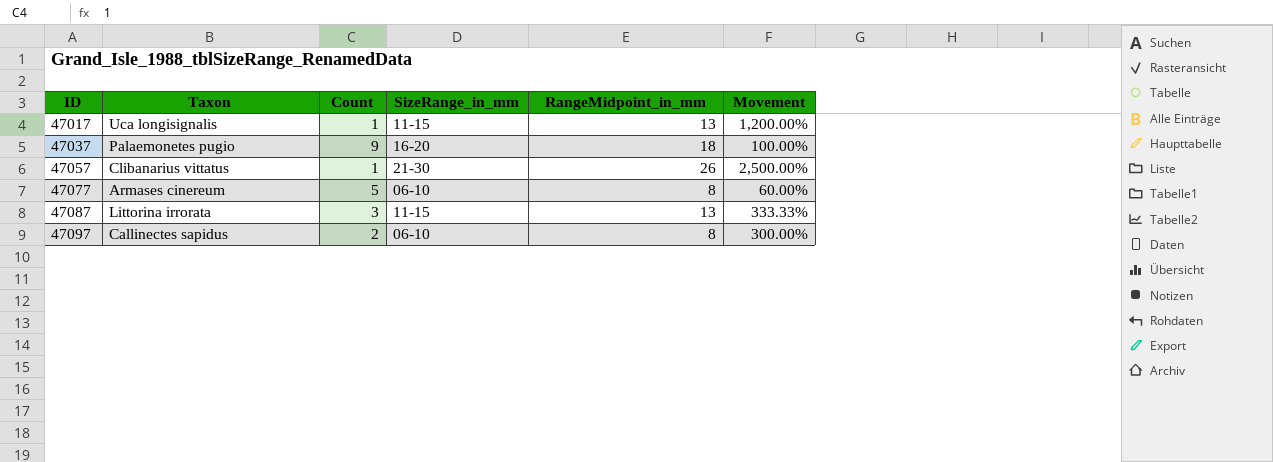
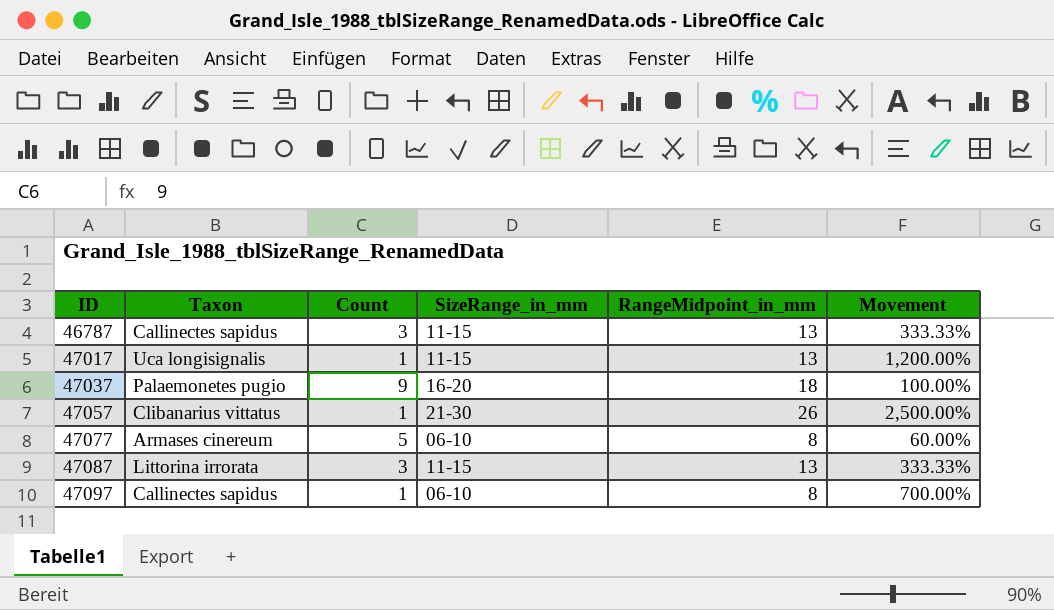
row 46787: none -> Callinectes sapidus | 3 | 11-15 | 13 | 333.33%
47097 | Count: 2 -> 1
47097 | Movement: 300.00% -> 700.00%

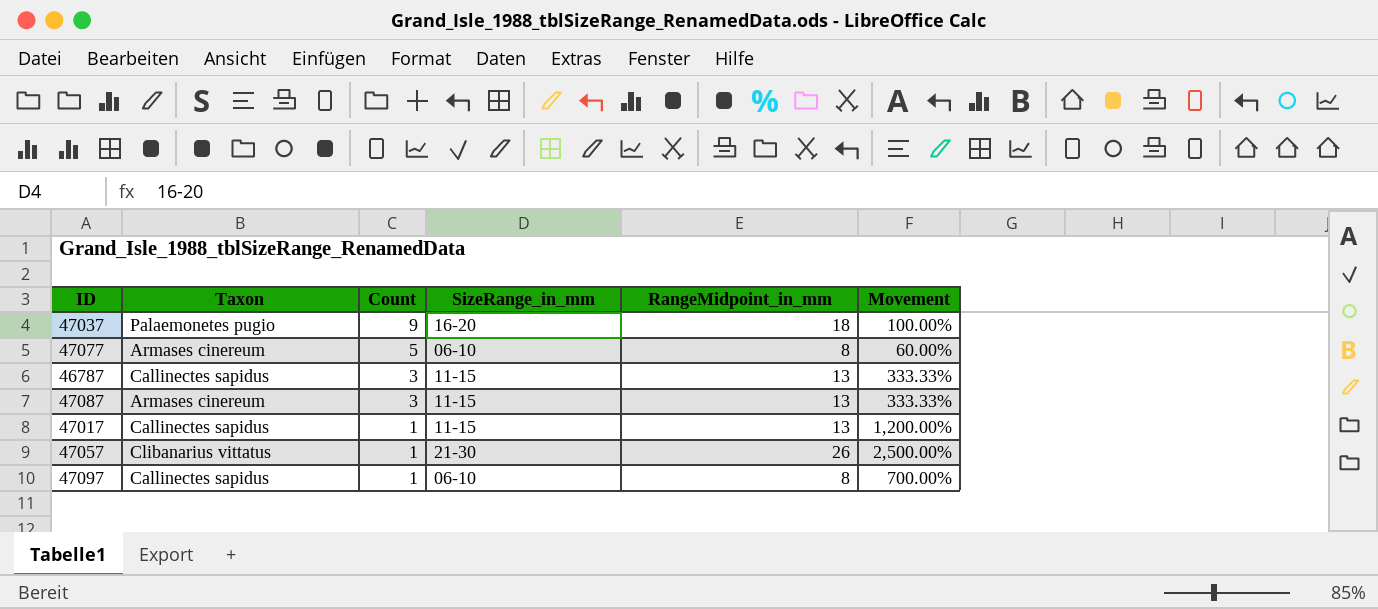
row order: ID ascending -> Count descending
47087 | Taxon: Littorina irrorata -> Armases cinereum
47017 | Taxon: Uca longisignalis -> Callinectes sapidus

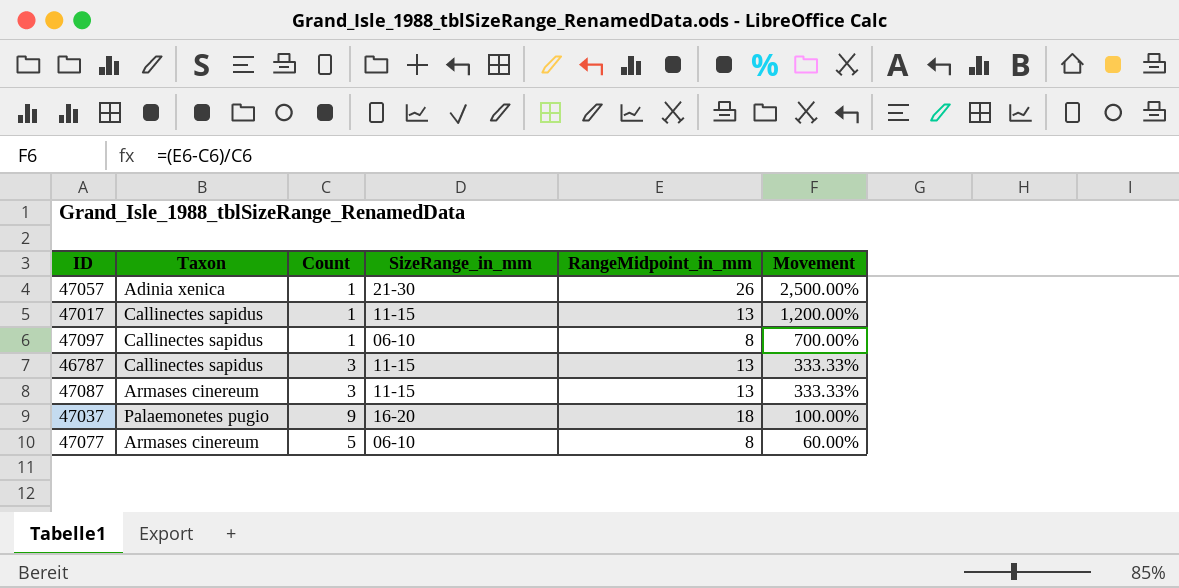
row order: Count descending -> Movement descending
47057 | Taxon: Clibanarius vittatus -> Adinia xenica

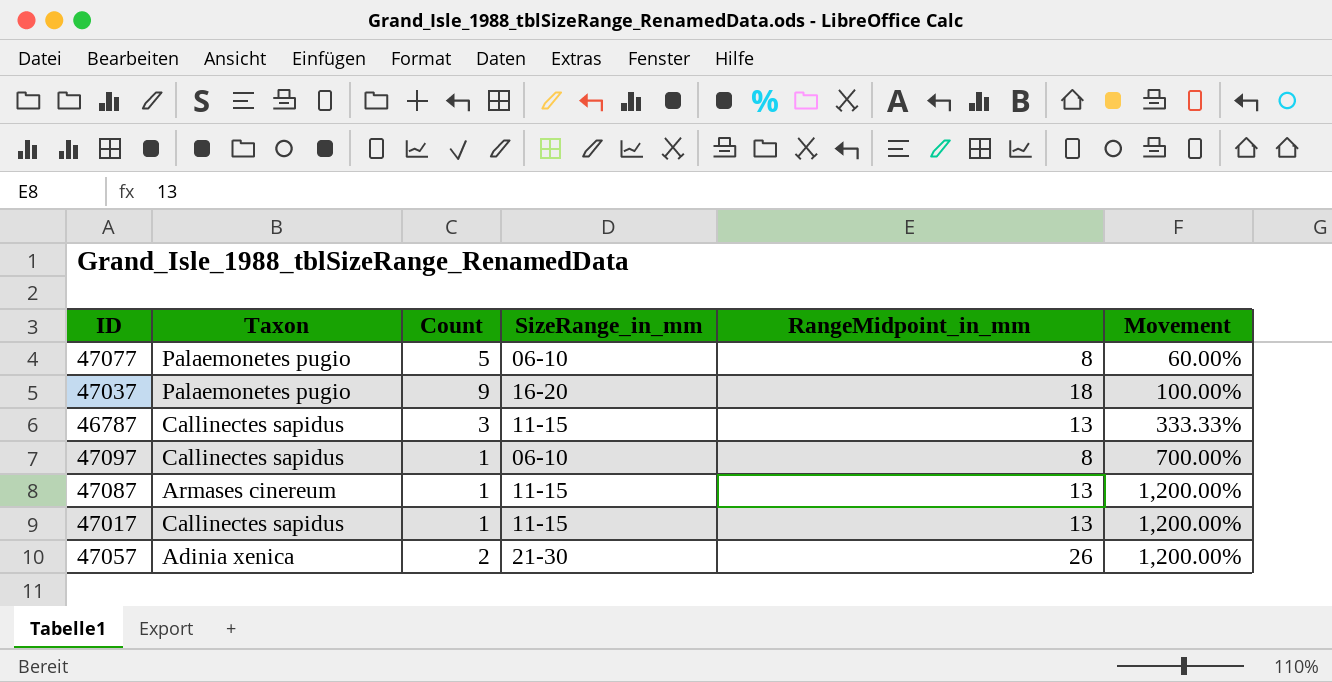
row order: Movement descending -> Movement ascending
47077 | Taxon: Armases cinereum -> Palaemonetes pugio
47087 | Count: 3 -> 1
47087 | Movement: 333.33% -> 1,200.00%
47057 | Count: 1 -> 2
47057 | Movement: 2,500.00% -> 1,200.00%

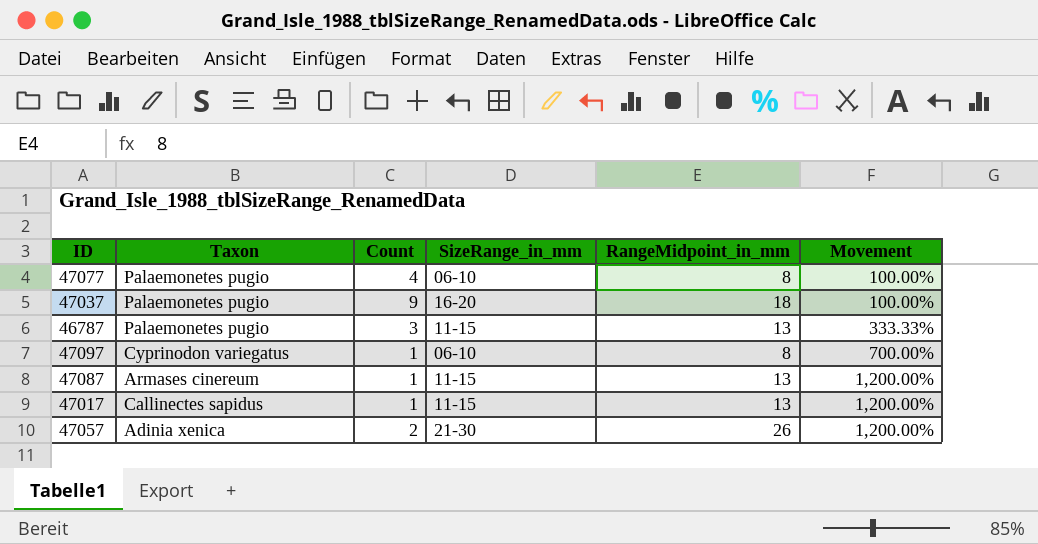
47077 | Count: 5 -> 4
47077 | Movement: 60.00% -> 100.00%
46787 | Taxon: Callinectes sapidus -> Palaemonetes pugio
47097 | Taxon: Callinectes sapidus -> Cyprinodon variegatus

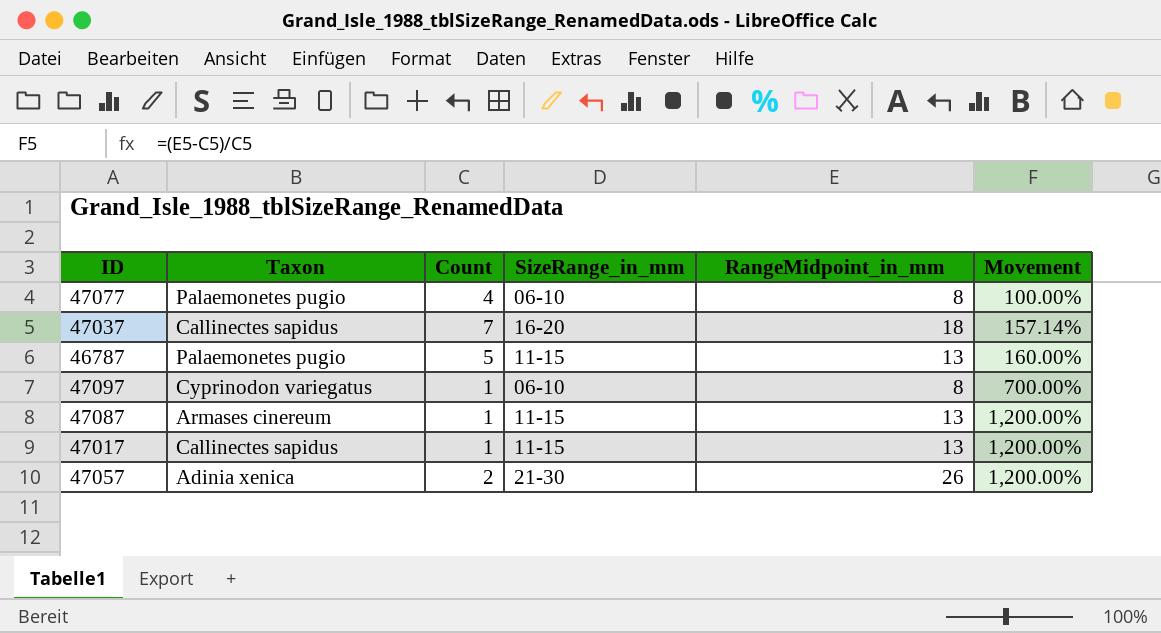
47037 | Taxon: Palaemonetes pugio -> Callinectes sapidus
47037 | Count: 9 -> 7
47037 | Movement: 100.00% -> 157.14%
46787 | Count: 3 -> 5
46787 | Movement: 333.33% -> 160.00%

